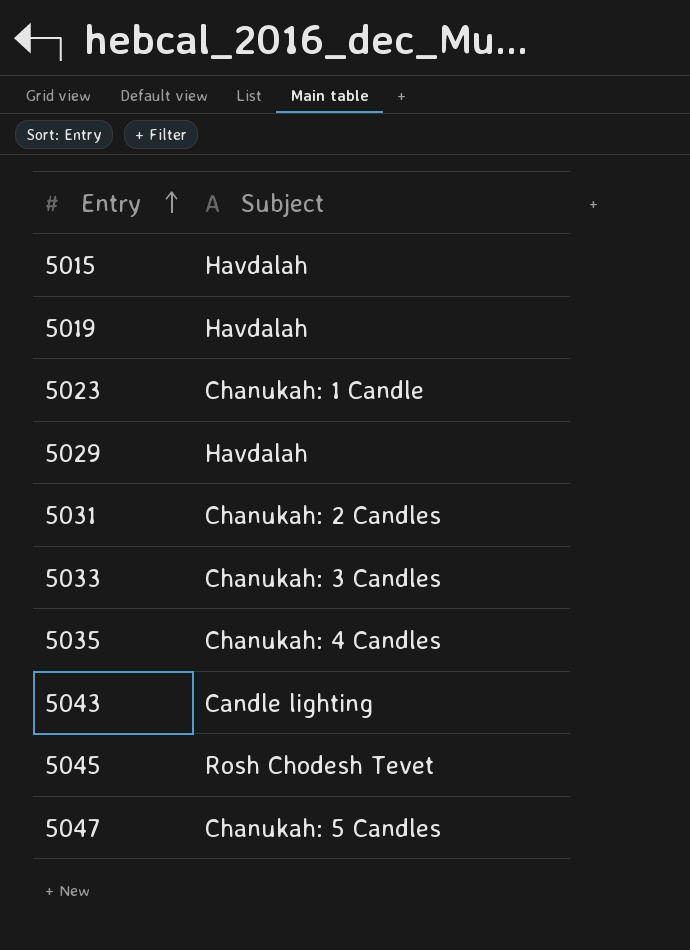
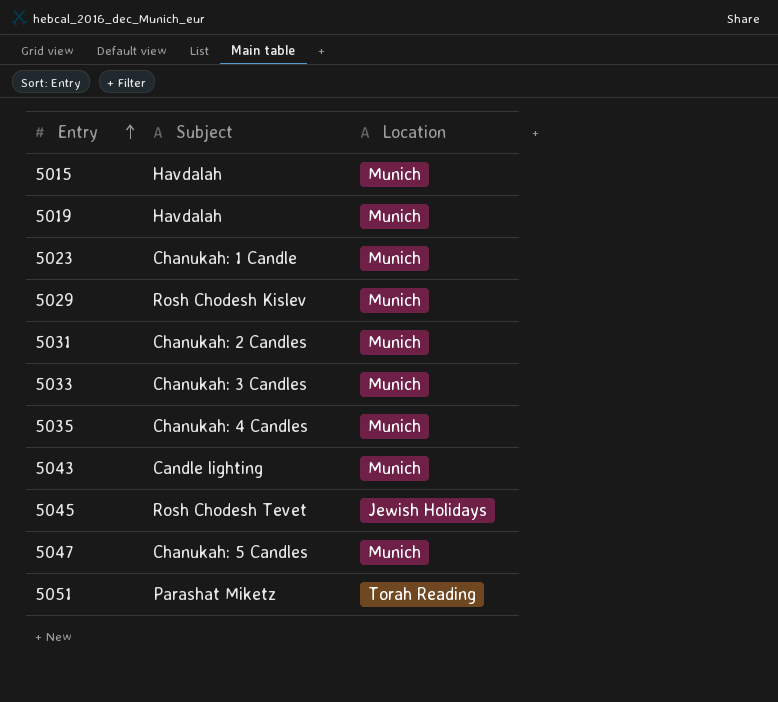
column Location | position: none -> 3
5029 | Subject: Havdalah -> Rosh Chodesh Kislev
row 5051: none -> Parashat Miketz | Torah Reading

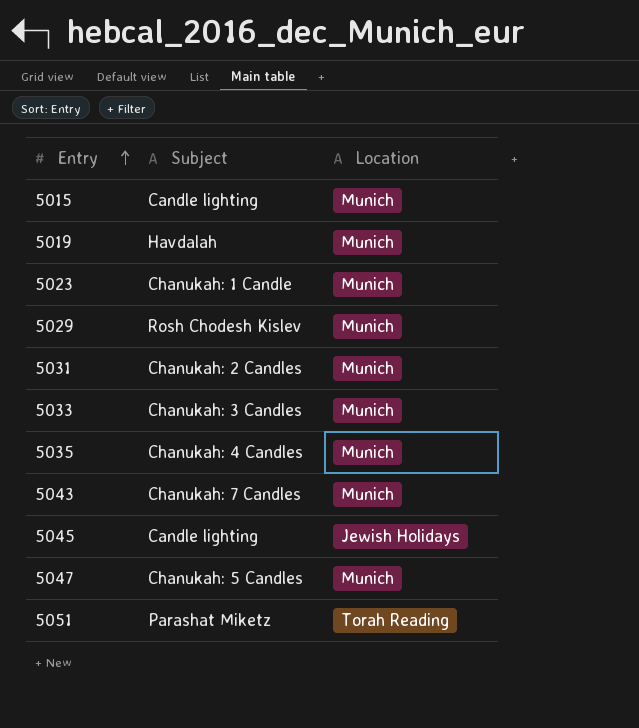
5015 | Subject: Havdalah -> Candle lighting
5043 | Subject: Candle lighting -> Chanukah: 7 Candles
5045 | Subject: Rosh Chodesh Tevet -> Candle lighting

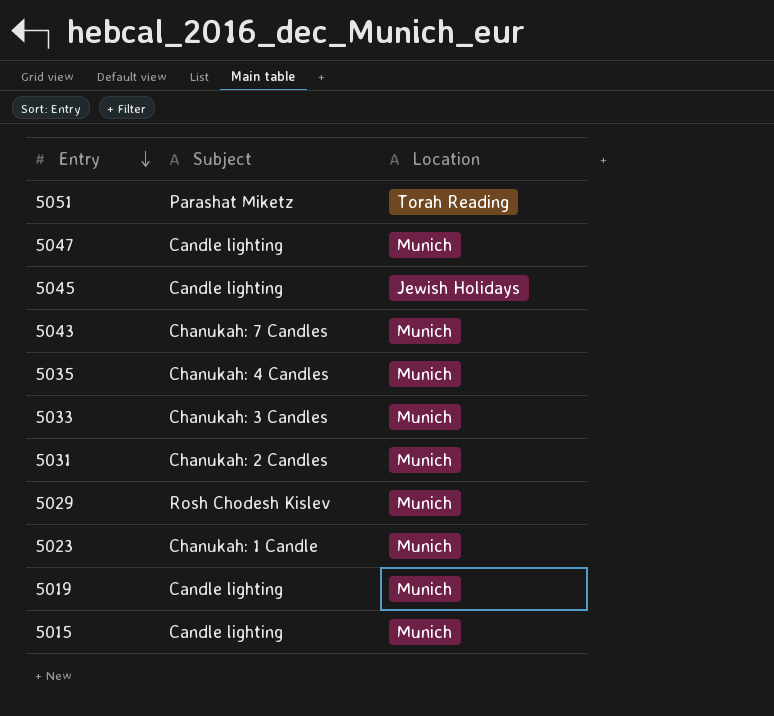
row order: Entry ascending -> Entry descending
5047 | Subject: Chanukah: 5 Candles -> Candle lighting
5019 | Subject: Havdalah -> Candle lighting

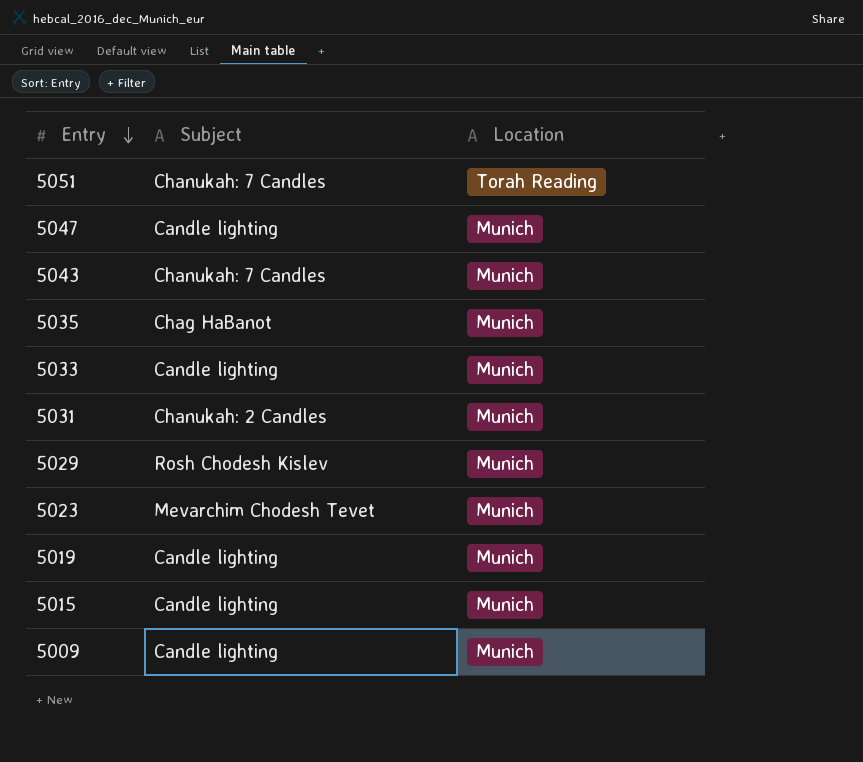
row 5045: Candle lighting | Jewish Holidays -> none
5051 | Subject: Parashat Miketz -> Chanukah: 7 Candles
5035 | Subject: Chanukah: 4 Candles -> Chag HaBanot
5033 | Subject: Chanukah: 3 Candles -> Candle lighting
5023 | Subject: Chanukah: 1 Candle -> Mevarchim Chodesh Tevet
row 5009: none -> Candle lighting | Munich

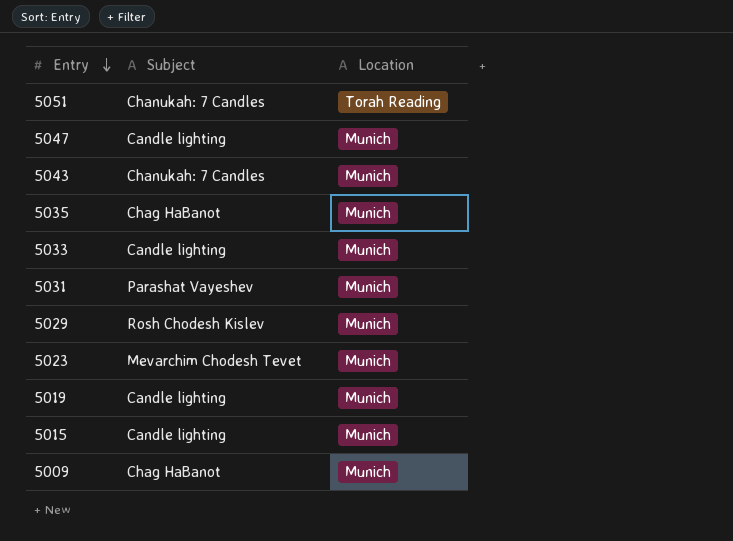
5031 | Subject: Chanukah: 2 Candles -> Parashat Vayeshev
5009 | Subject: Candle lighting -> Chag HaBanot

